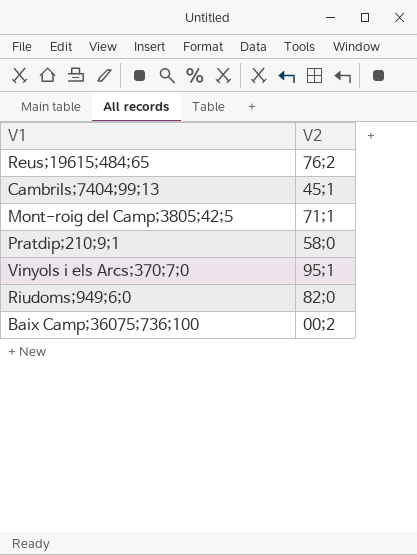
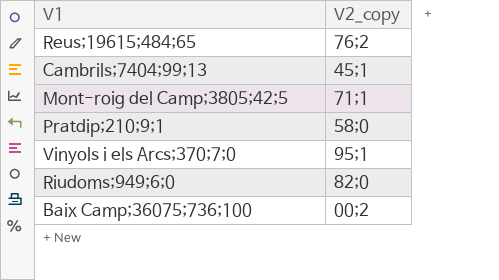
column name: V2 -> V2_copy

